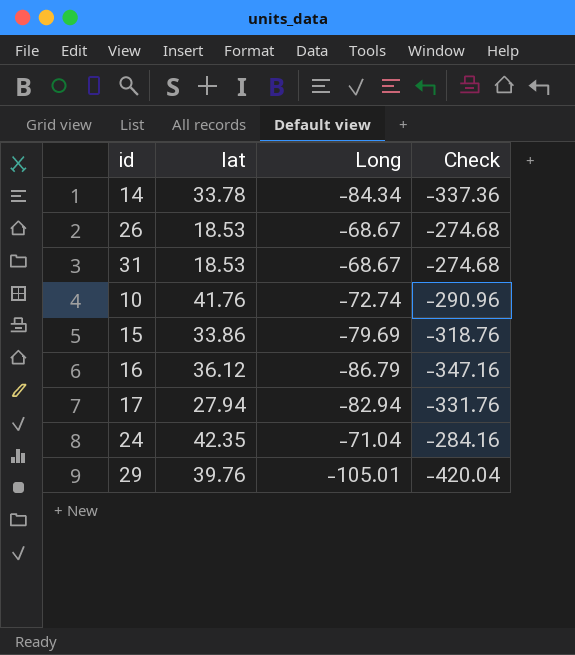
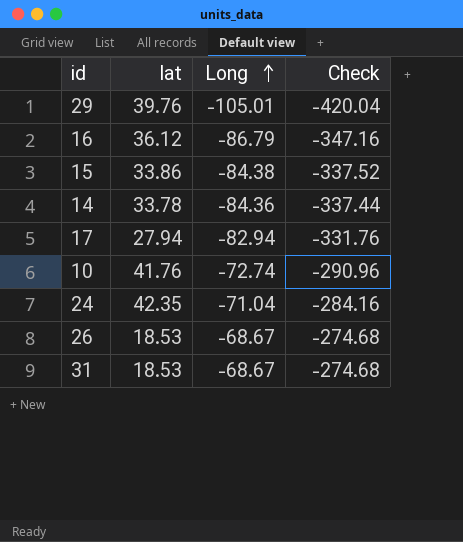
row order: none -> Long ascending
15 | Long: -79.69 -> -84.38
15 | Check: -318.76 -> -337.52
14 | Long: -84.34 -> -84.36
14 | Check: -337.36 -> -337.44

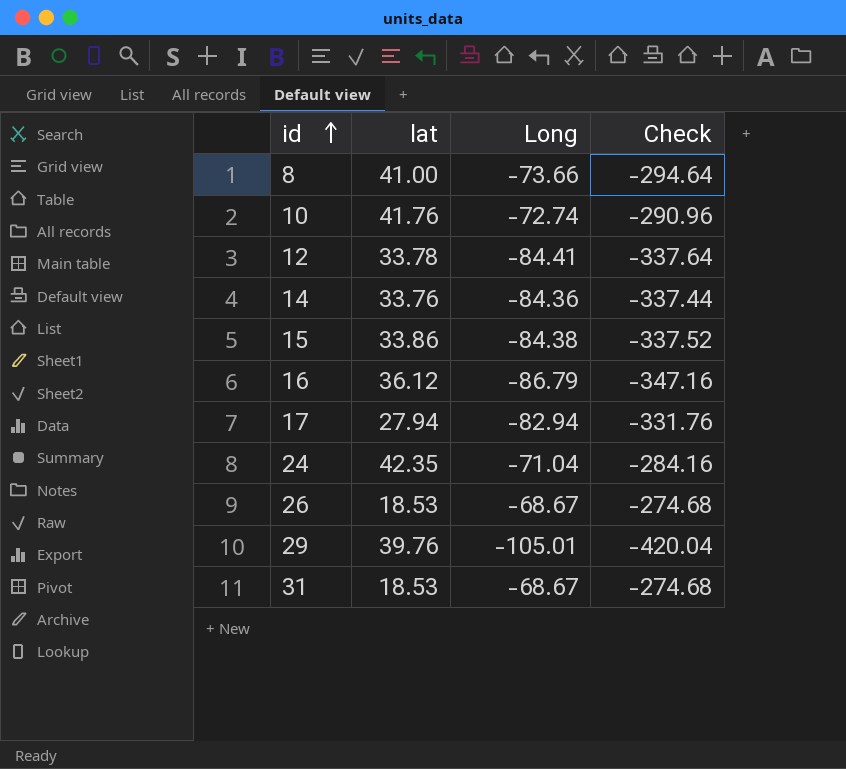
row order: Long ascending -> id ascending
row 8: none -> 41.00 | -73.66 | -294.64
row 12: none -> 33.78 | -84.41 | -337.64
14 | lat: 33.78 -> 33.76

